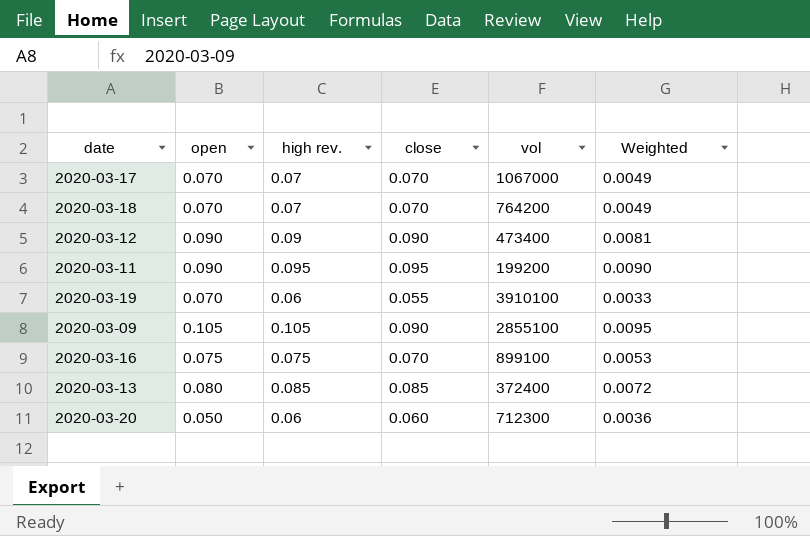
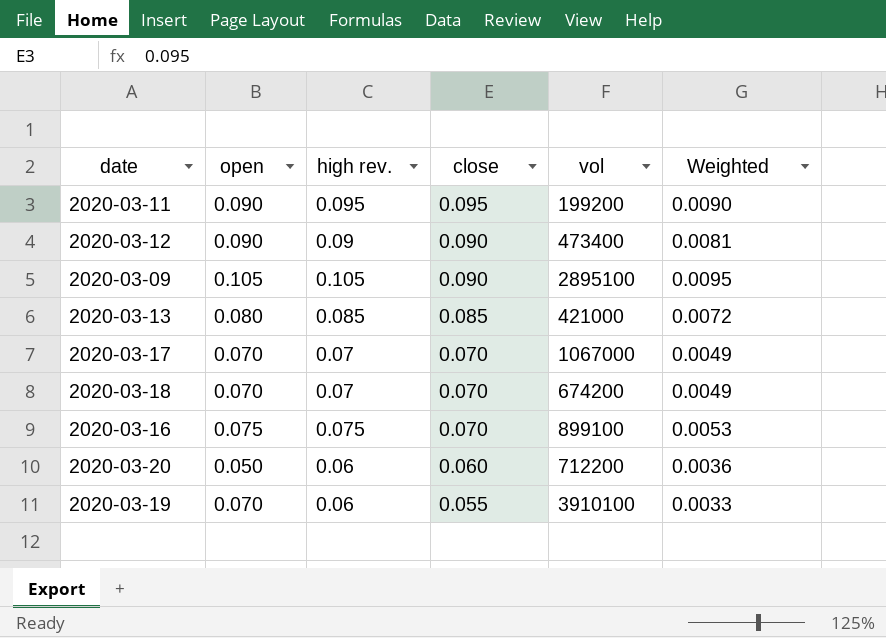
row order: none -> close descending
2020-03-09 | vol: 2855100 -> 2895100
2020-03-13 | vol: 372400 -> 421000
2020-03-18 | vol: 764200 -> 674200
2020-03-20 | vol: 712300 -> 712200

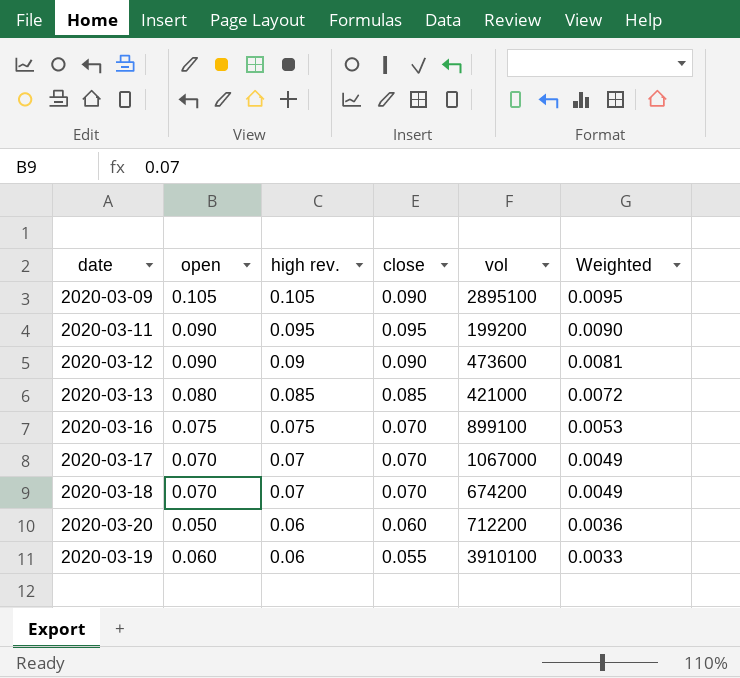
row order: close descending -> high rev. descending
2020-03-12 | vol: 473400 -> 473600
2020-03-19 | open: 0.070 -> 0.060

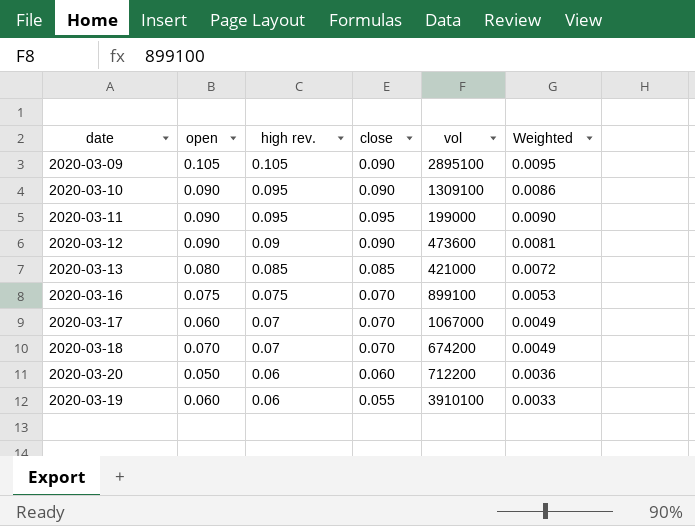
row 2020-03-10: none -> 0.090 | 0.095 | 0.090 | 1309100 | 0.0086
2020-03-11 | vol: 199200 -> 199000
2020-03-17 | open: 0.070 -> 0.060

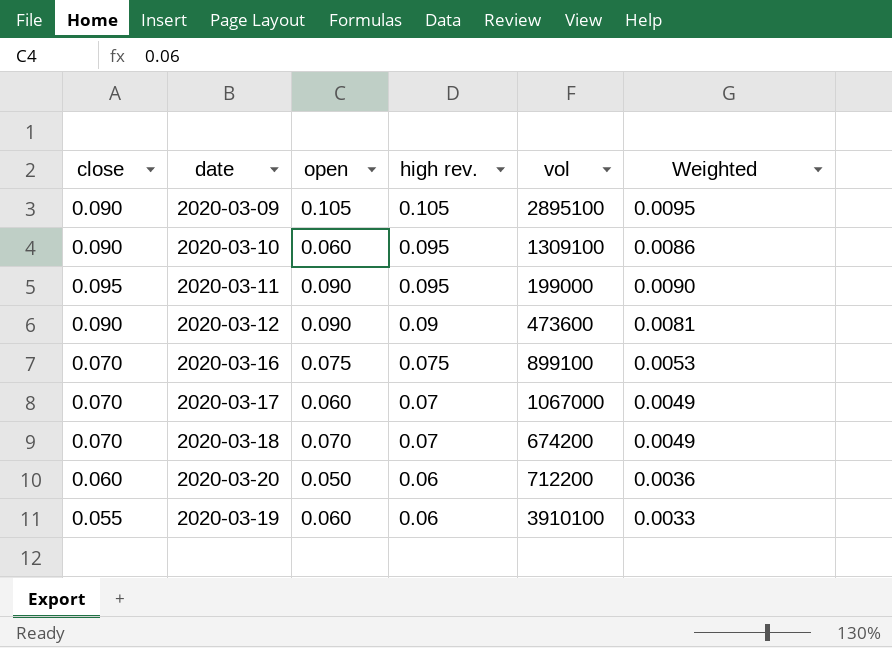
column close | position: 4 -> 1
row 2020-03-13: 0.080 | 0.085 | 0.085 | 421000 | 0.0072 -> none
2020-03-10 | open: 0.090 -> 0.060

